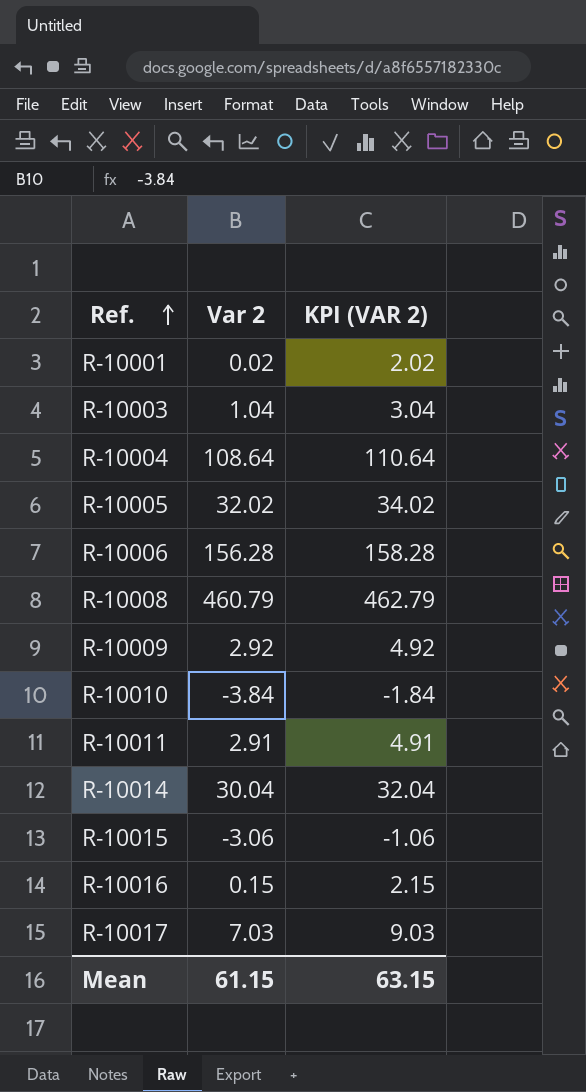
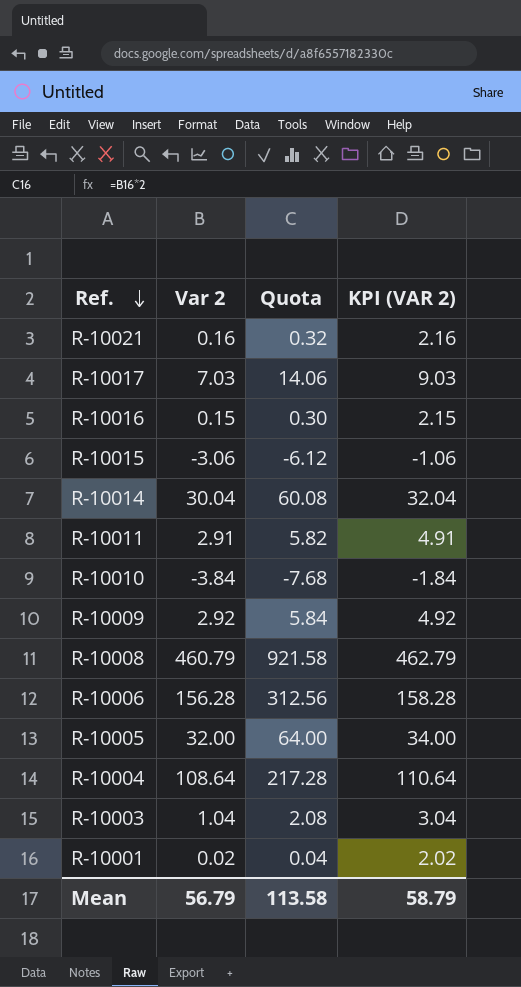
row order: Ref. ascending -> Ref. descending
column Quota | formula: none -> [Var 2] * 2
row R-10021: none -> 0.16 | 0.32 | 2.16
R-10005 | Var 2: 32.02 -> 32.00
R-10005 | KPI (VAR 2): 34.02 -> 34.00
Mean | Var 2: 61.15 -> 56.79
Mean | KPI (VAR 2): 63.15 -> 58.79

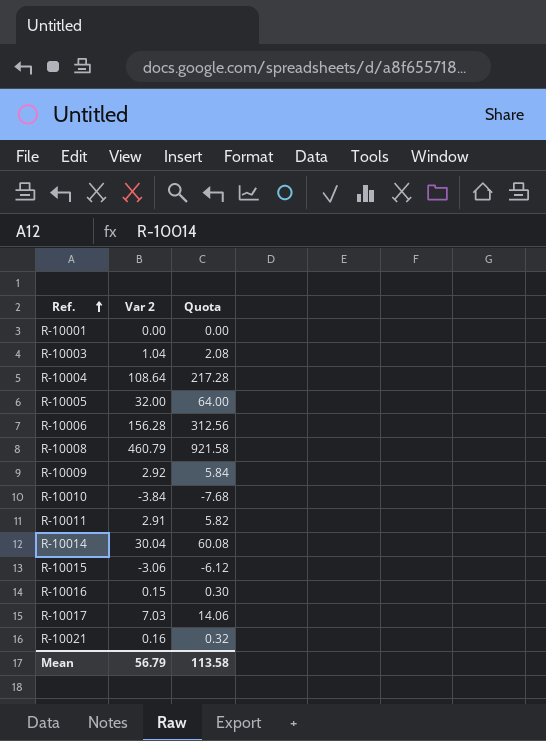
row order: Ref. descending -> Ref. ascending
column KPI (VAR 2) | formula: [Var 2] + 2 -> none
R-10001 | Var 2: 0.02 -> 0.00
R-10001 | Quota: 0.04 -> 0.00

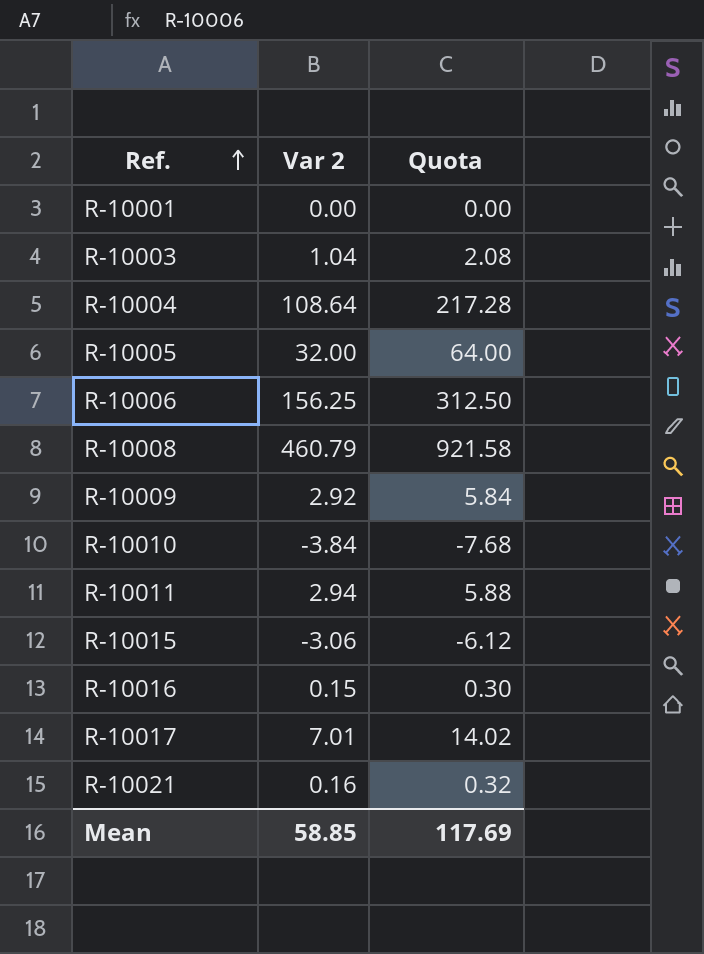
row R-10014: 30.04 | 60.08 -> none
R-10006 | Var 2: 156.28 -> 156.25
R-10006 | Quota: 312.56 -> 312.50
R-10011 | Var 2: 2.91 -> 2.94
R-10011 | Quota: 5.82 -> 5.88
R-10017 | Var 2: 7.03 -> 7.01
R-10017 | Quota: 14.06 -> 14.02
Mean | Var 2: 56.79 -> 58.85
Mean | Quota: 113.58 -> 117.69

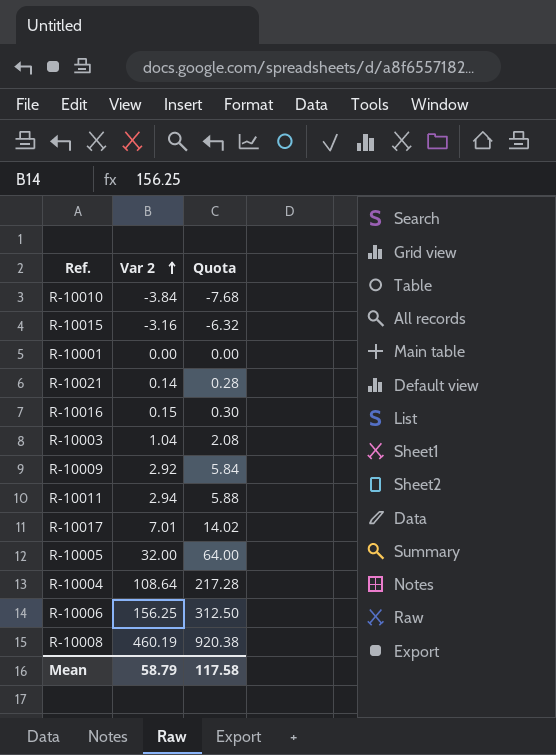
row order: Ref. ascending -> Var 2 ascending
R-10015 | Var 2: -3.06 -> -3.16
R-10015 | Quota: -6.12 -> -6.32
R-10021 | Var 2: 0.16 -> 0.14
R-10021 | Quota: 0.32 -> 0.28
R-10008 | Var 2: 460.79 -> 460.19
R-10008 | Quota: 921.58 -> 920.38
Mean | Var 2: 58.85 -> 58.79
Mean | Quota: 117.69 -> 117.58

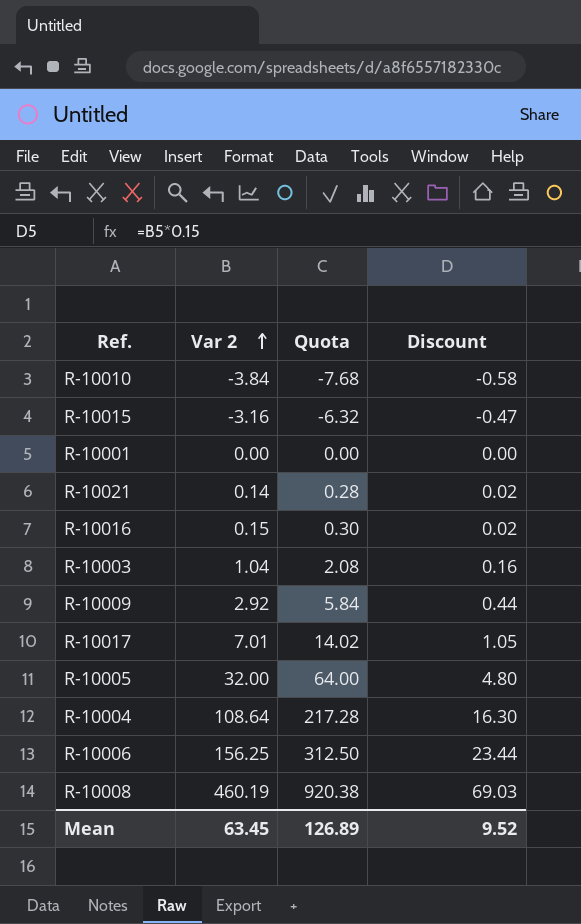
column Discount | formula: none -> [Var 2] * 0.15
row R-10011: 2.94 | 5.88 -> none
Mean | Var 2: 58.79 -> 63.45
Mean | Quota: 117.58 -> 126.89

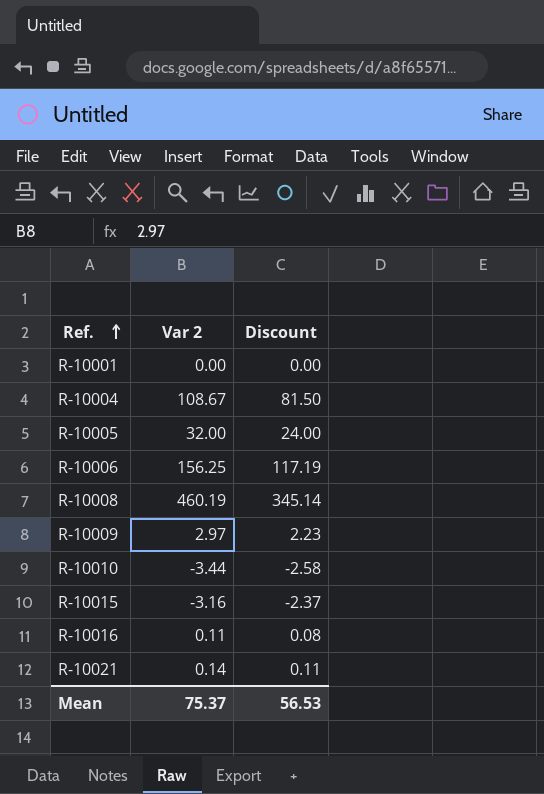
row order: Var 2 ascending -> Ref. ascending
column Quota | formula: [Var 2] * 2 -> none
column Discount | formula: [Var 2] * 0.15 -> [Var 2] * 0.75
row R-10003: 1.04 | 2.08 | 0.16 -> none
row R-10017: 7.01 | 14.02 | 1.05 -> none
R-10004 | Var 2: 108.64 -> 108.67
R-10009 | Var 2: 2.92 -> 2.97
R-10010 | Var 2: -3.84 -> -3.44
R-10016 | Var 2: 0.15 -> 0.11
Mean | Var 2: 63.45 -> 75.37
Mean | Discount: 9.52 -> 56.53

